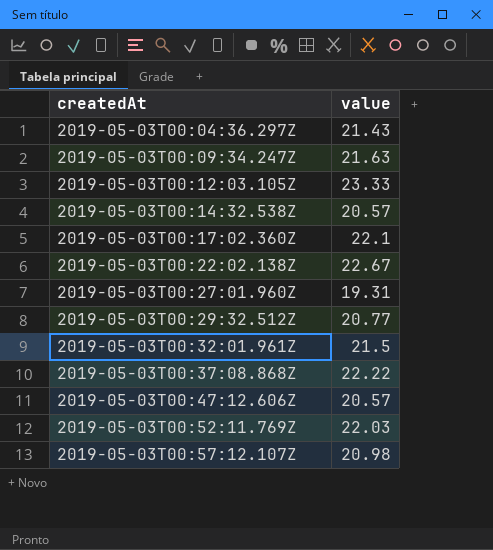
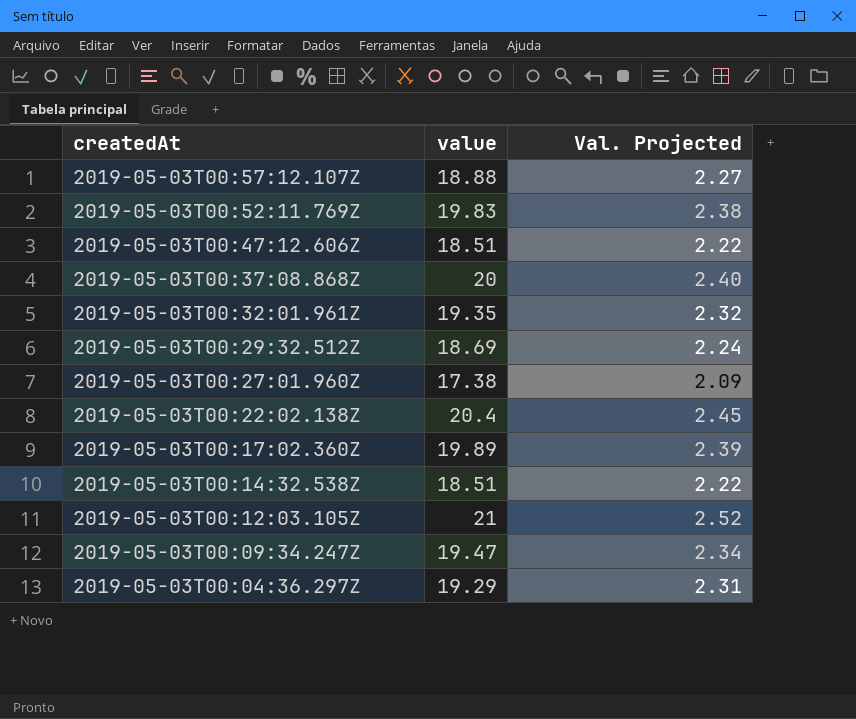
row order: createdAt ascending -> createdAt descending
column Val. Projected | formula: none -> [value] * 0.12
2019-05-03T00:57:12.107Z | value: 20.98 -> 18.88
2019-05-03T00:52:11.769Z | value: 22.03 -> 19.83
2019-05-03T00:47:12.606Z | value: 20.57 -> 18.51
2019-05-03T00:37:08.868Z | value: 22.22 -> 20
2019-05-03T00:32:01.961Z | value: 21.5 -> 19.35
2019-05-03T00:29:32.512Z | value: 20.77 -> 18.69
2019-05-03T00:27:01.960Z | value: 19.31 -> 17.38
2019-05-03T00:22:02.138Z | value: 22.67 -> 20.4
2019-05-03T00:17:02.360Z | value: 22.1 -> 19.89
2019-05-03T00:14:32.538Z | value: 20.57 -> 18.51
2019-05-03T00:12:03.105Z | value: 23.33 -> 21
2019-05-03T00:09:34.247Z | value: 21.63 -> 19.47
2019-05-03T00:04:36.297Z | value: 21.43 -> 19.29

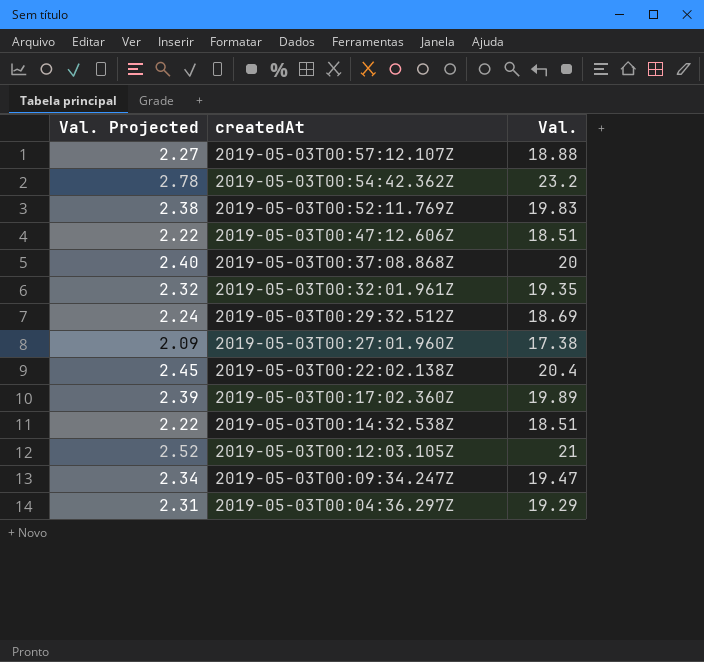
column Val. Projected | position: 3 -> 1
column name: value -> Val.
row 2019-05-03T00:54:42.362Z: none -> 2.78 | 23.2

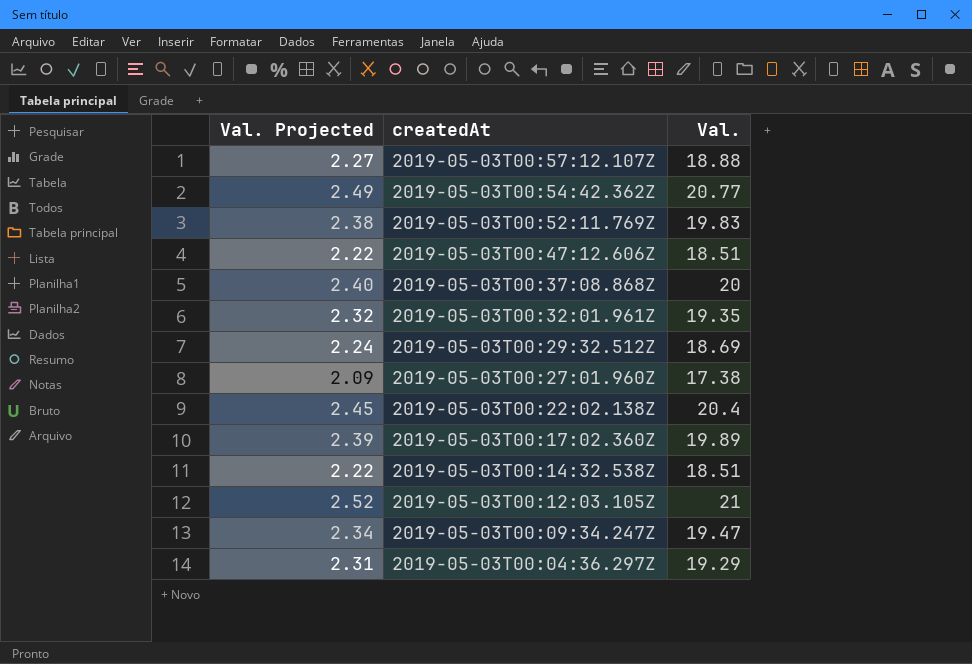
2019-05-03T00:54:42.362Z | Val. Projected: 2.78 -> 2.49
2019-05-03T00:54:42.362Z | Val.: 23.2 -> 20.77

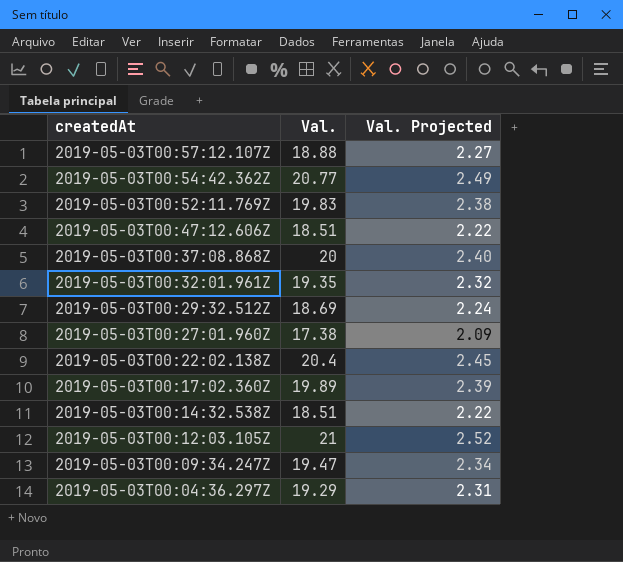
column Val. Projected | position: 1 -> 3

